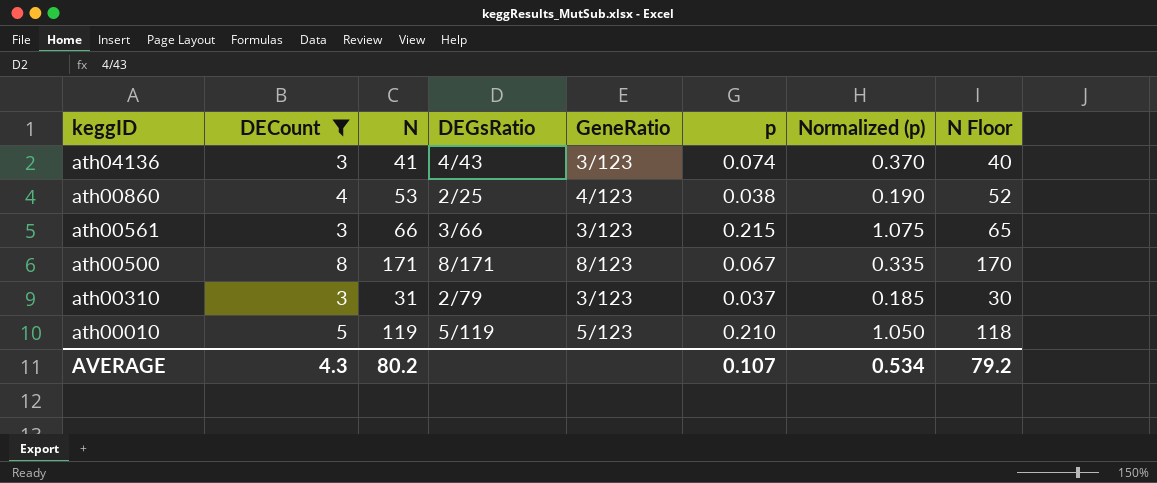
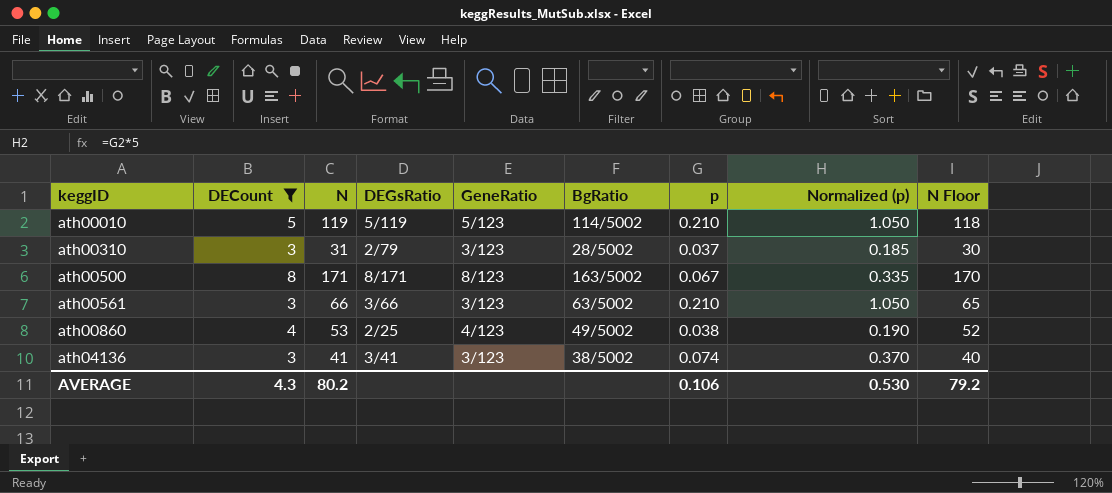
row order: keggID descending -> keggID ascending
column BgRatio | position: none -> 6
ath00561 | p: 0.215 -> 0.210
ath00561 | Normalized (p): 1.075 -> 1.050
ath04136 | DEGsRatio: 4/43 -> 3/41
AVERAGE | p: 0.107 -> 0.106
AVERAGE | Normalized (p): 0.534 -> 0.530

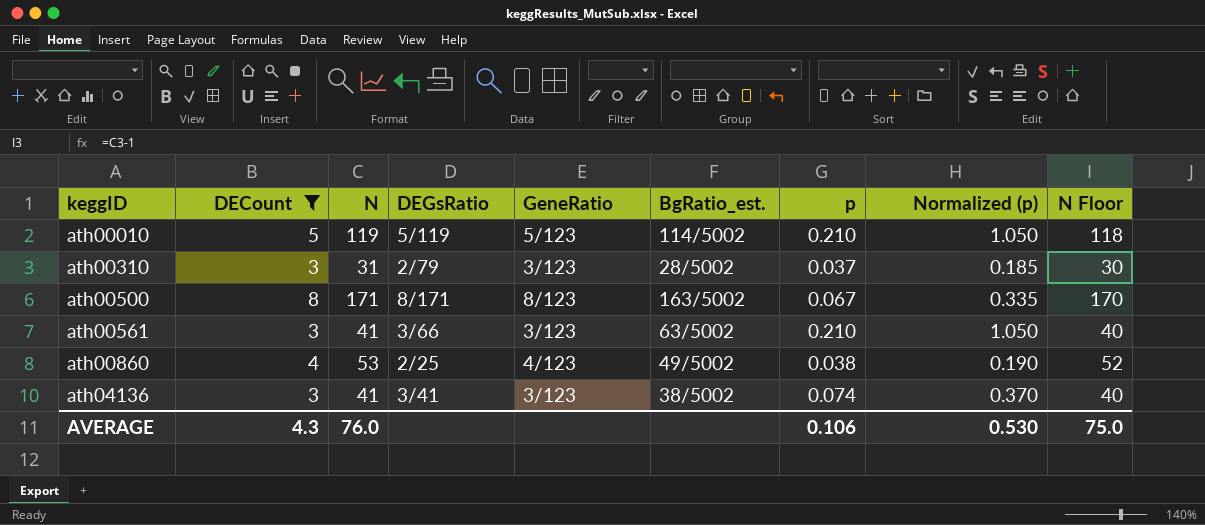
column name: BgRatio -> BgRatio_est.
ath00561 | N: 66 -> 41
ath00561 | N Floor: 65 -> 40
AVERAGE | N: 80.2 -> 76.0
AVERAGE | N Floor: 79.2 -> 75.0

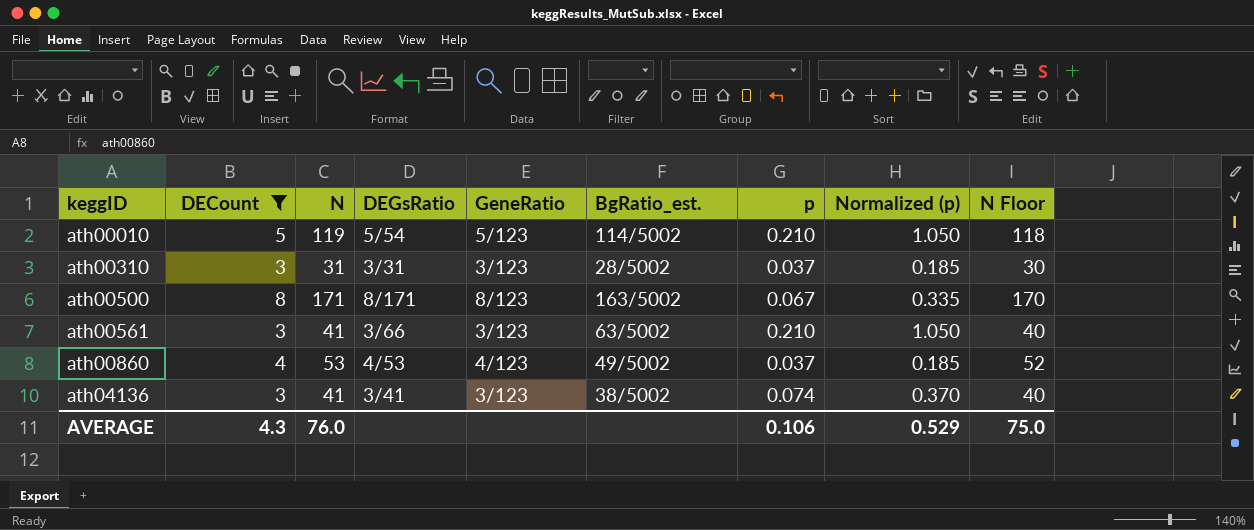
ath00010 | DEGsRatio: 5/119 -> 5/54
ath00310 | DEGsRatio: 2/79 -> 3/31
ath00860 | DEGsRatio: 2/25 -> 4/53
ath00860 | p: 0.038 -> 0.037
ath00860 | Normalized (p): 0.190 -> 0.185
AVERAGE | Normalized (p): 0.530 -> 0.529

